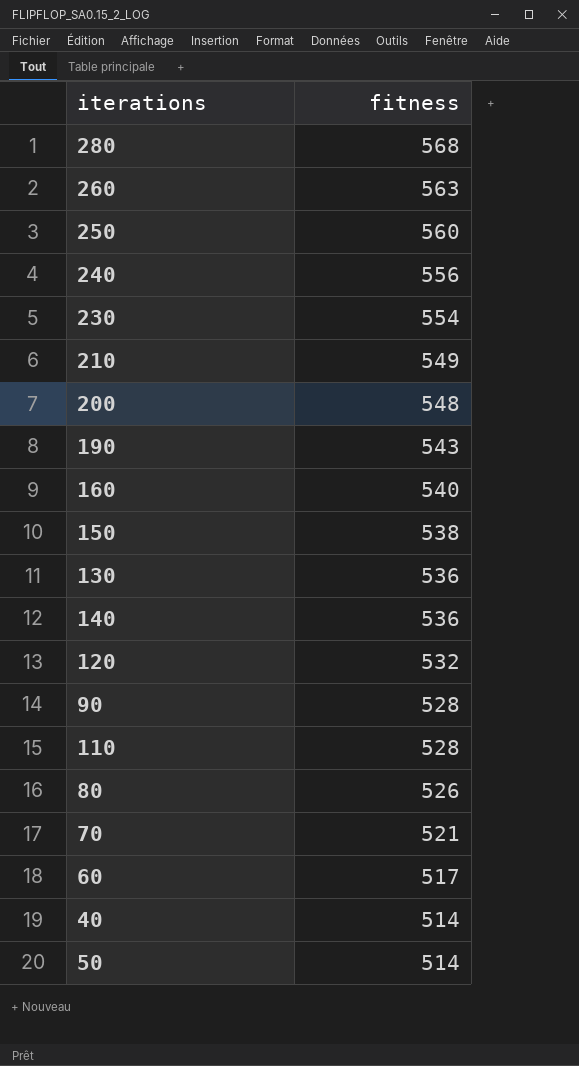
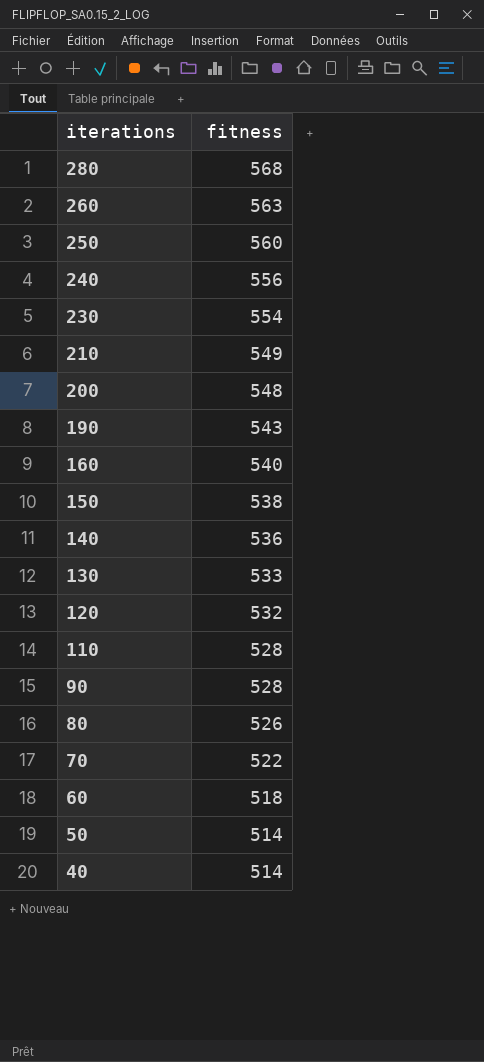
row order: fitness descending -> iterations descending
130 | fitness: 536 -> 533
70 | fitness: 521 -> 522
60 | fitness: 517 -> 518

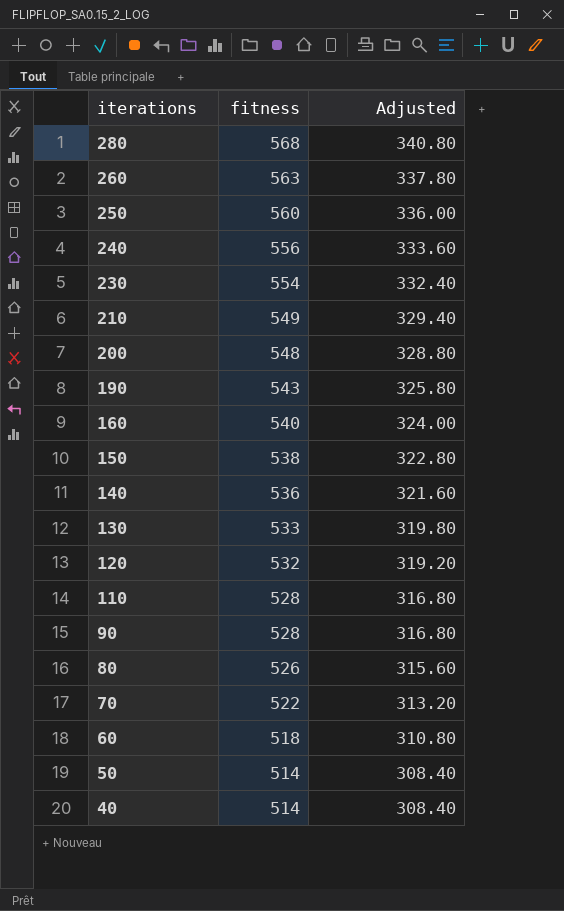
column Adjusted | formula: none -> [fitness] * 0.6

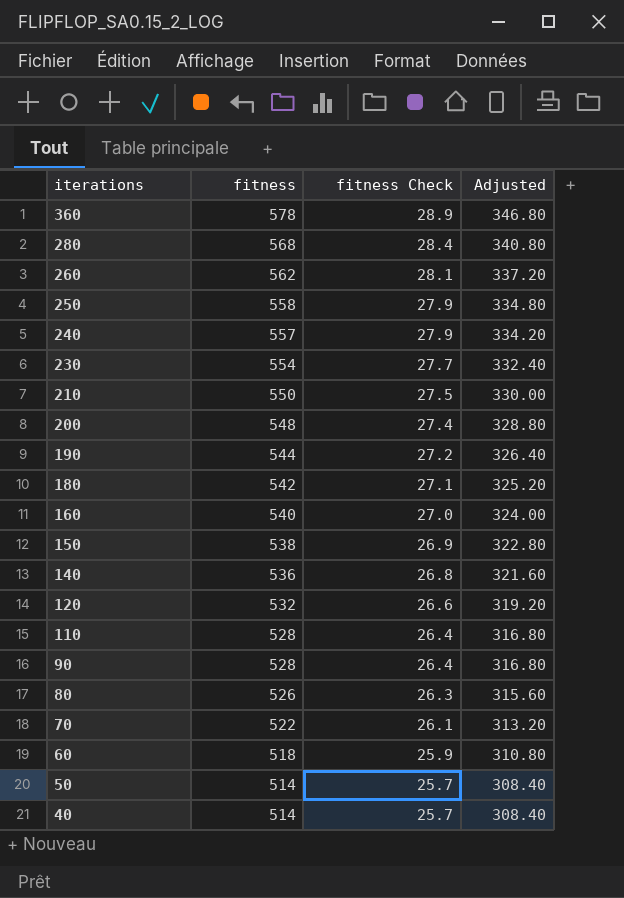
column fitness Check | formula: none -> [fitness] * 0.05
row 130: 533 | 319.80 -> none
row 360: none -> 578 | 28.9 | 346.80
260 | fitness: 563 -> 562
260 | Adjusted: 337.80 -> 337.20
250 | fitness: 560 -> 558
250 | Adjusted: 336.00 -> 334.80
240 | fitness: 556 -> 557
240 | Adjusted: 333.60 -> 334.20
210 | fitness: 549 -> 550
210 | Adjusted: 329.40 -> 330.00
190 | fitness: 543 -> 544
190 | Adjusted: 325.80 -> 326.40
row 180: none -> 542 | 27.1 | 325.20

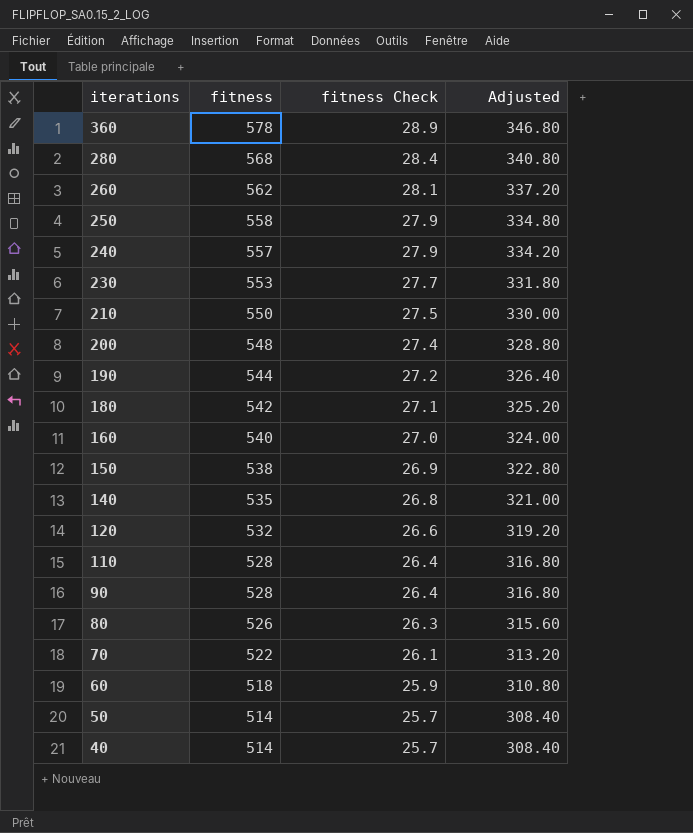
230 | fitness: 554 -> 553
230 | Adjusted: 332.40 -> 331.80
140 | fitness: 536 -> 535
140 | Adjusted: 321.60 -> 321.00

